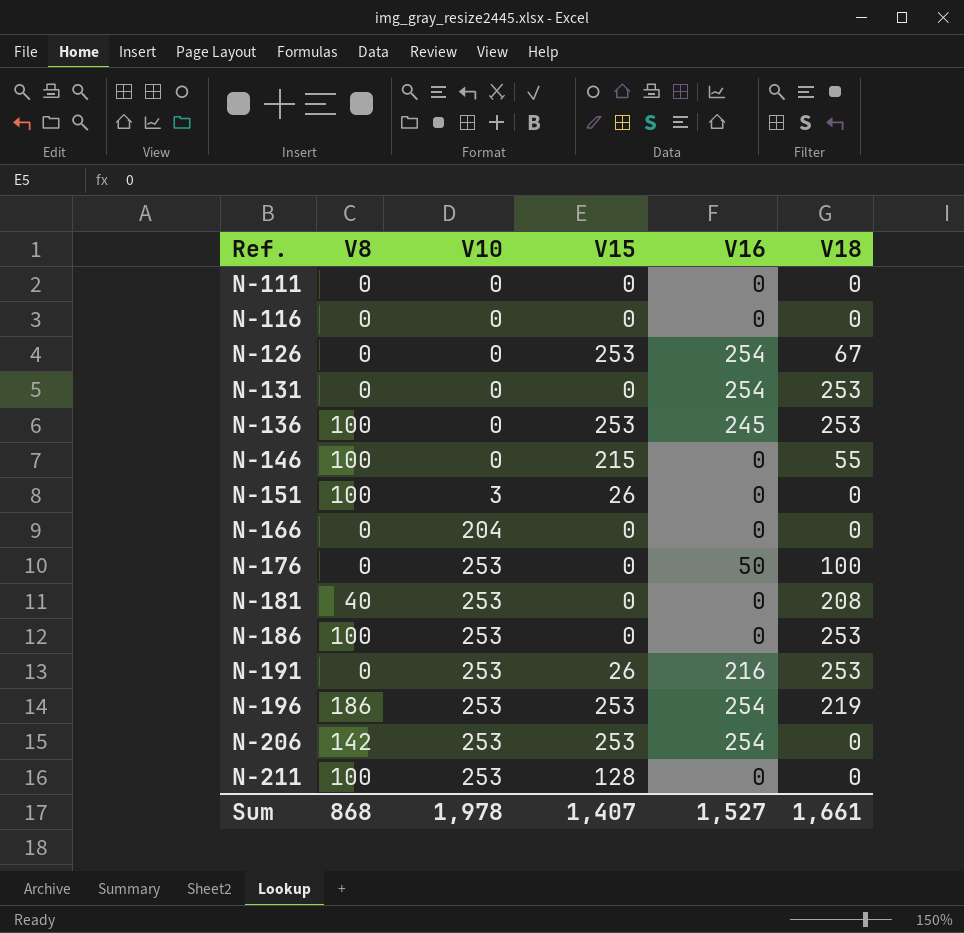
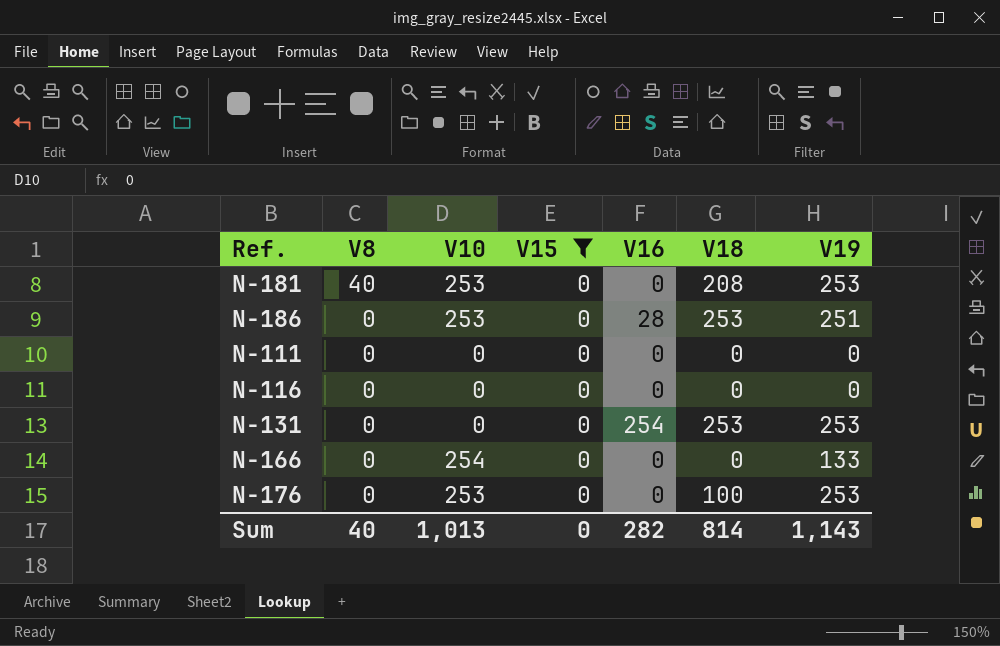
filter: none -> V15 = 0
row order: Ref. ascending -> V8 descending
column V19 | position: none -> 7
N-186 | V8: 100 -> 0
N-186 | V16: 0 -> 28
N-166 | V10: 204 -> 254
N-176 | V16: 50 -> 0
Sum | V8: 868 -> 40
Sum | V10: 1,978 -> 1,013
Sum | V15: 1,407 -> 0
Sum | V16: 1,527 -> 282
Sum | V18: 1,661 -> 814

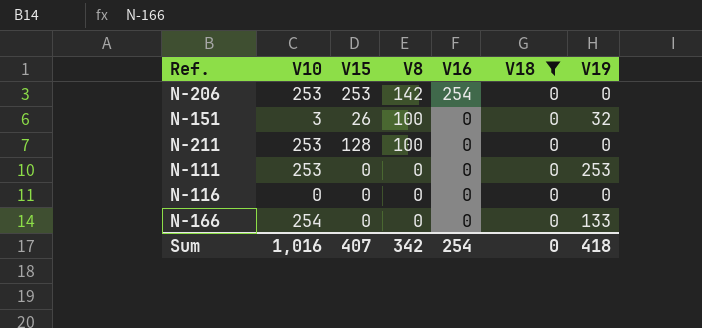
filter: V15 = 0 -> V18 = 0
column V8 | position: 2 -> 4
N-111 | V10: 0 -> 253
N-111 | V19: 0 -> 253
Sum | V10: 1,013 -> 1,016
Sum | V15: 0 -> 407
Sum | V8: 40 -> 342
Sum | V16: 282 -> 254
Sum | V18: 814 -> 0
Sum | V19: 1,143 -> 418

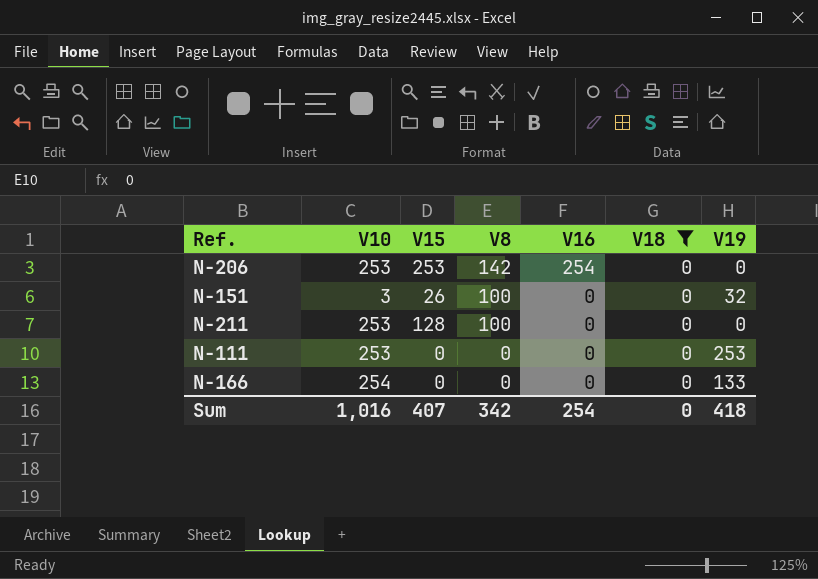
row N-116: 0 | 0 | 0 | 0 | 0 | 0 -> none

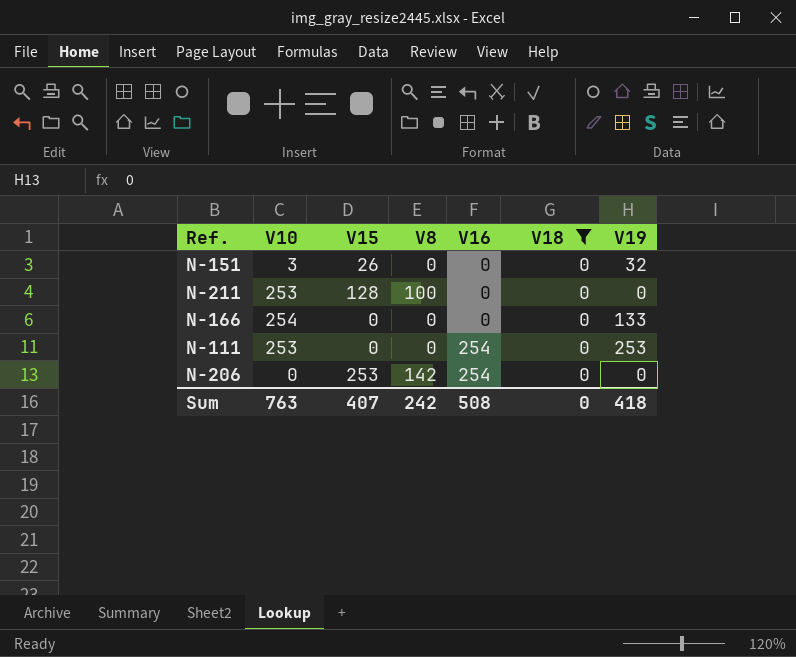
row order: V8 descending -> V16 ascending
N-151 | V8: 100 -> 0
N-111 | V16: 0 -> 254
N-206 | V10: 253 -> 0
Sum | V10: 1,016 -> 763
Sum | V8: 342 -> 242
Sum | V16: 254 -> 508

